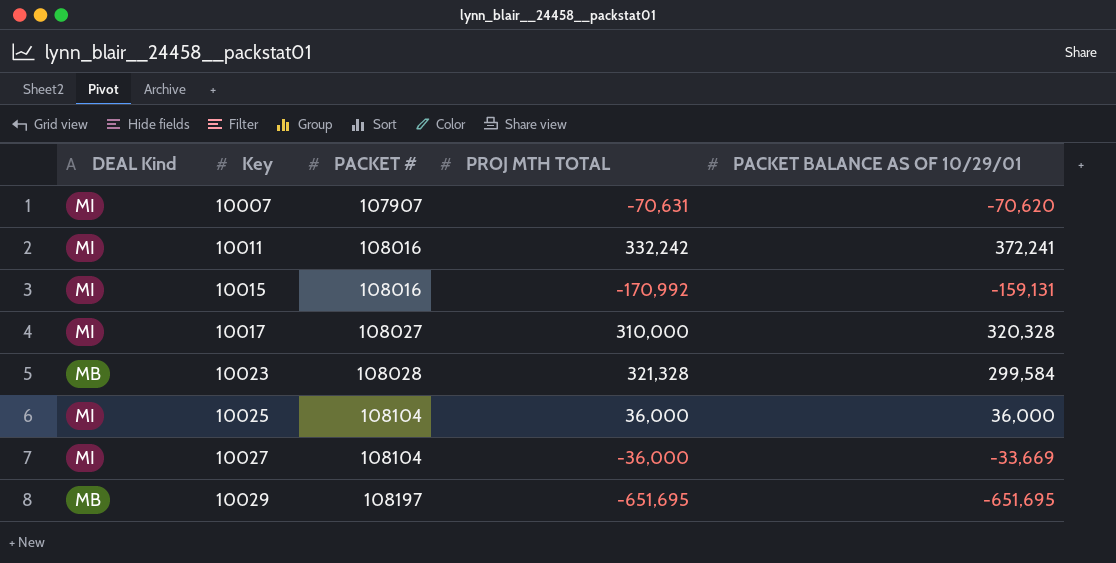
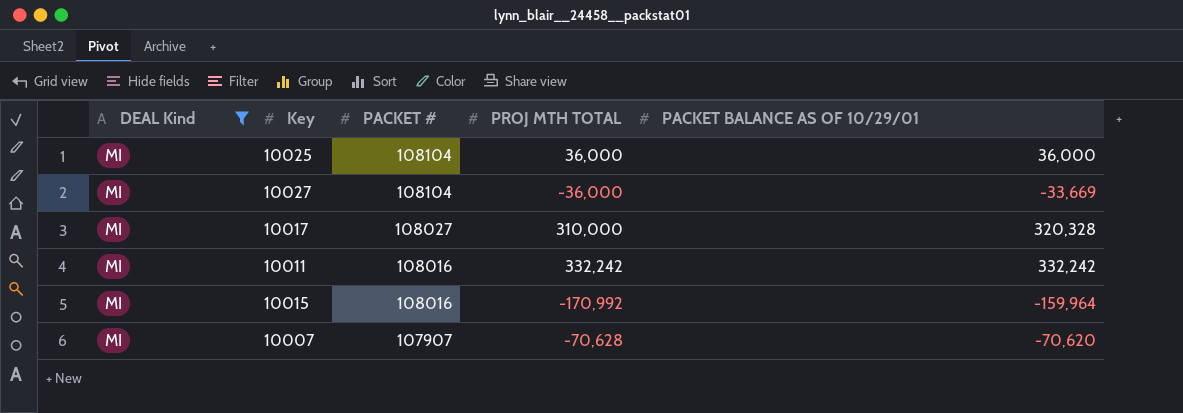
filter: none -> DEAL Kind = MI
row order: Key ascending -> PACKET # descending
10011 | PACKET BALANCE AS OF 10/29/01: 372,241 -> 332,242
10015 | PACKET BALANCE AS OF 10/29/01: -159,131 -> -159,964
10007 | PROJ MTH TOTAL: -70,631 -> -70,628

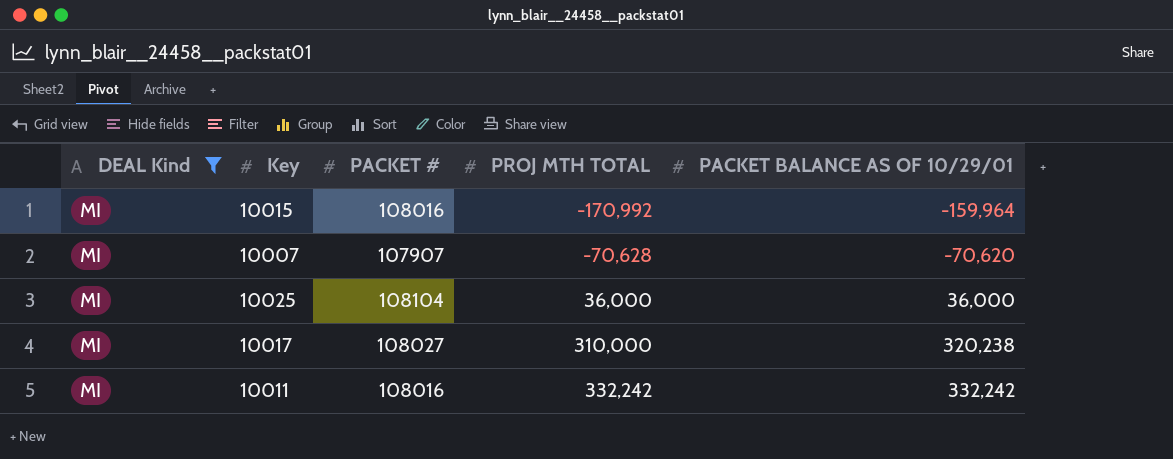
row order: PACKET # descending -> PROJ MTH TOTAL ascending
row 10027: MI | 108104 | -36,000 | -33,669 -> none
10017 | PACKET BALANCE AS OF 10/29/01: 320,328 -> 320,238

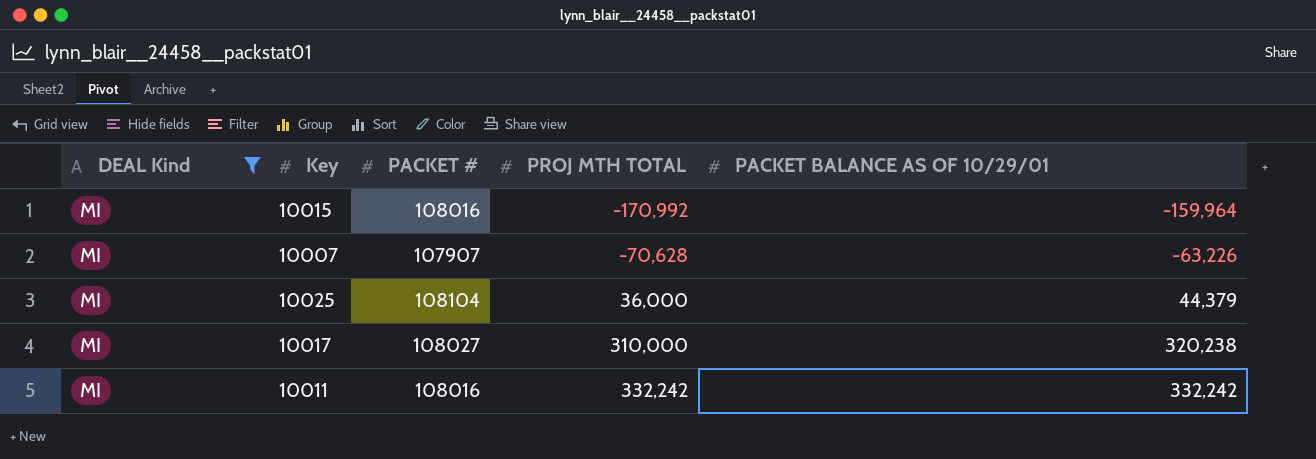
10007 | PACKET BALANCE AS OF 10/29/01: -70,620 -> -63,226
10025 | PACKET BALANCE AS OF 10/29/01: 36,000 -> 44,379

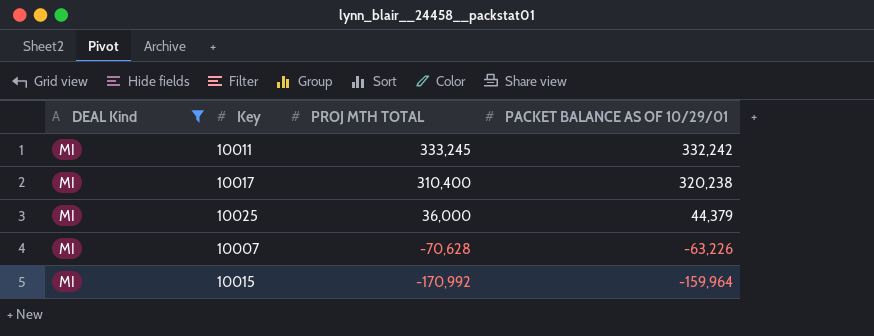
row order: PROJ MTH TOTAL ascending -> PROJ MTH TOTAL descending
column PACKET # | position: 3 -> none
10011 | PROJ MTH TOTAL: 332,242 -> 333,245
10017 | PROJ MTH TOTAL: 310,000 -> 310,400

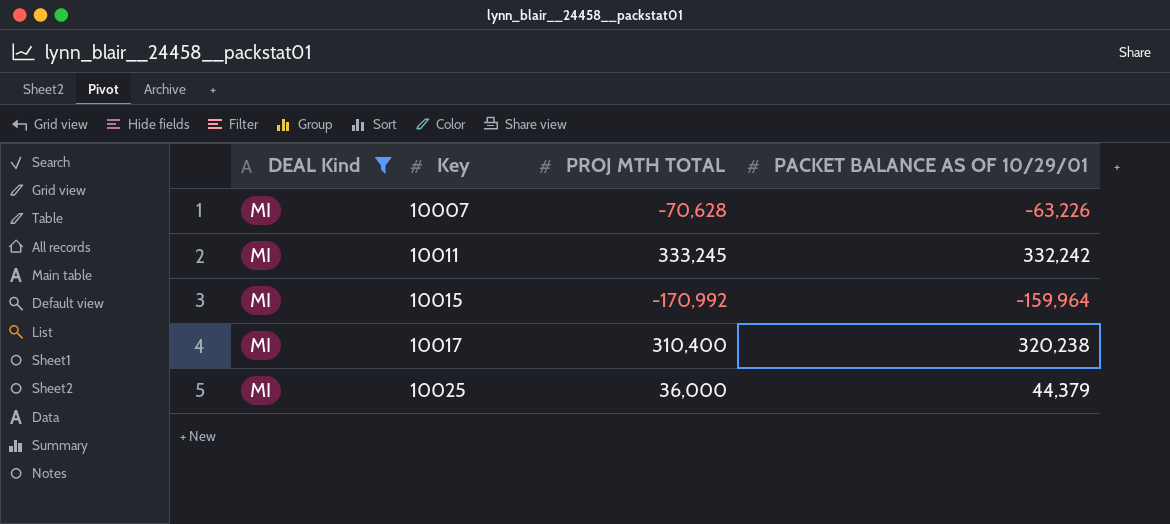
row order: PROJ MTH TOTAL descending -> Key ascending

